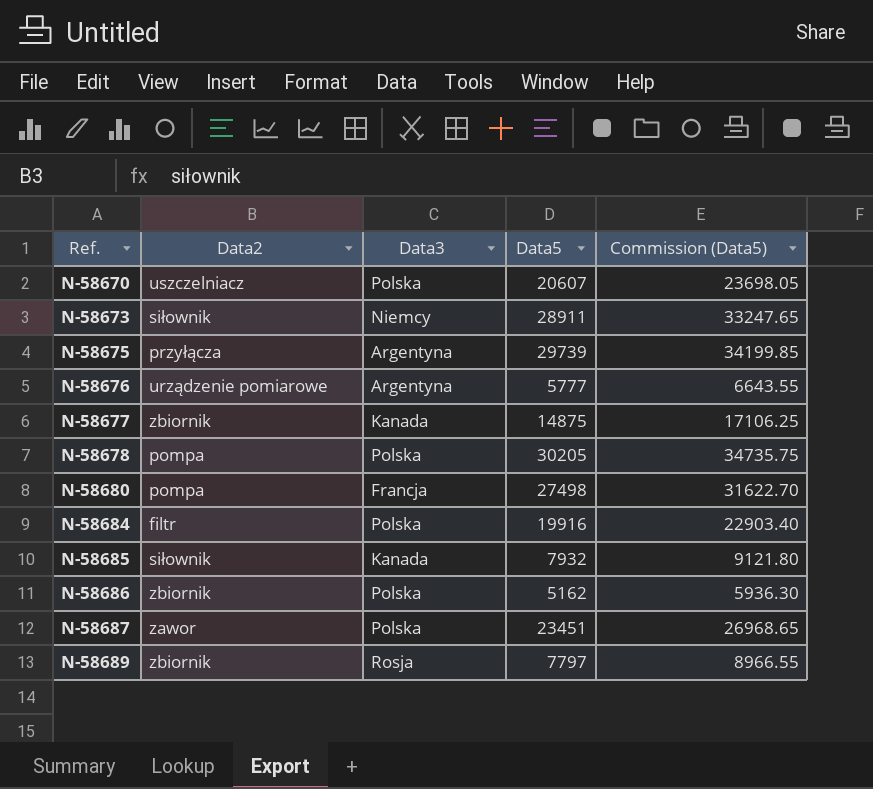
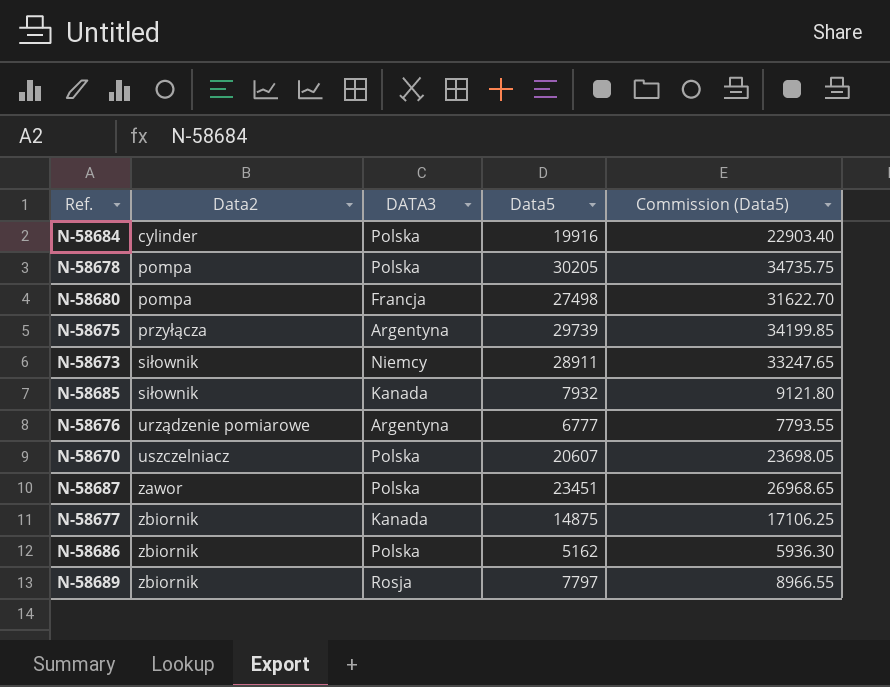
row order: Ref. ascending -> Data2 ascending
column name: Data3 -> DATA3
N-58684 | Data2: filtr -> cylinder
N-58676 | Data5: 5777 -> 6777
N-58676 | Commission (Data5): 6643.55 -> 7793.55

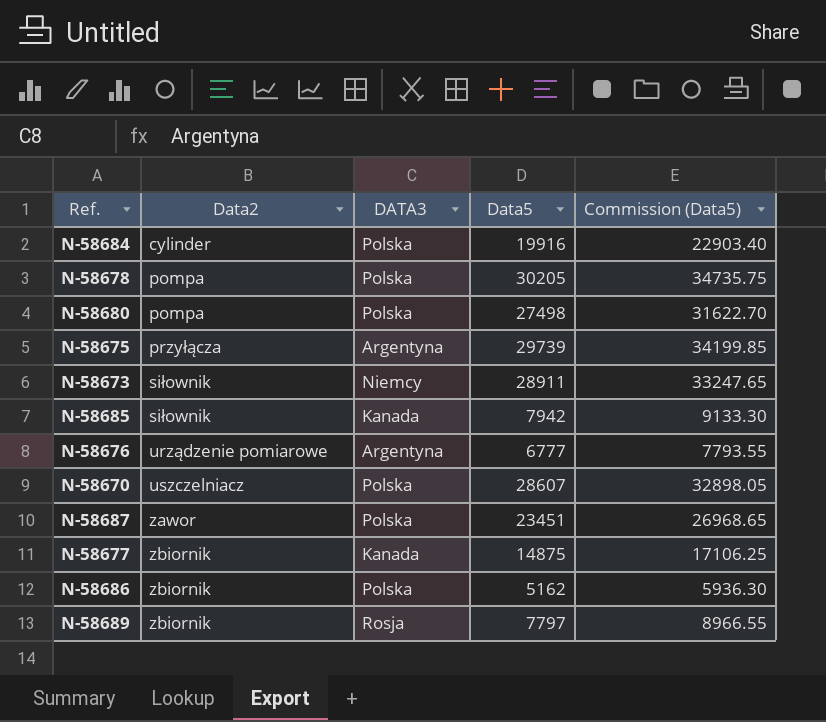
N-58680 | DATA3: Francja -> Polska
N-58685 | Data5: 7932 -> 7942
N-58685 | Commission (Data5): 9121.80 -> 9133.30
N-58670 | Data5: 20607 -> 28607
N-58670 | Commission (Data5): 23698.05 -> 32898.05

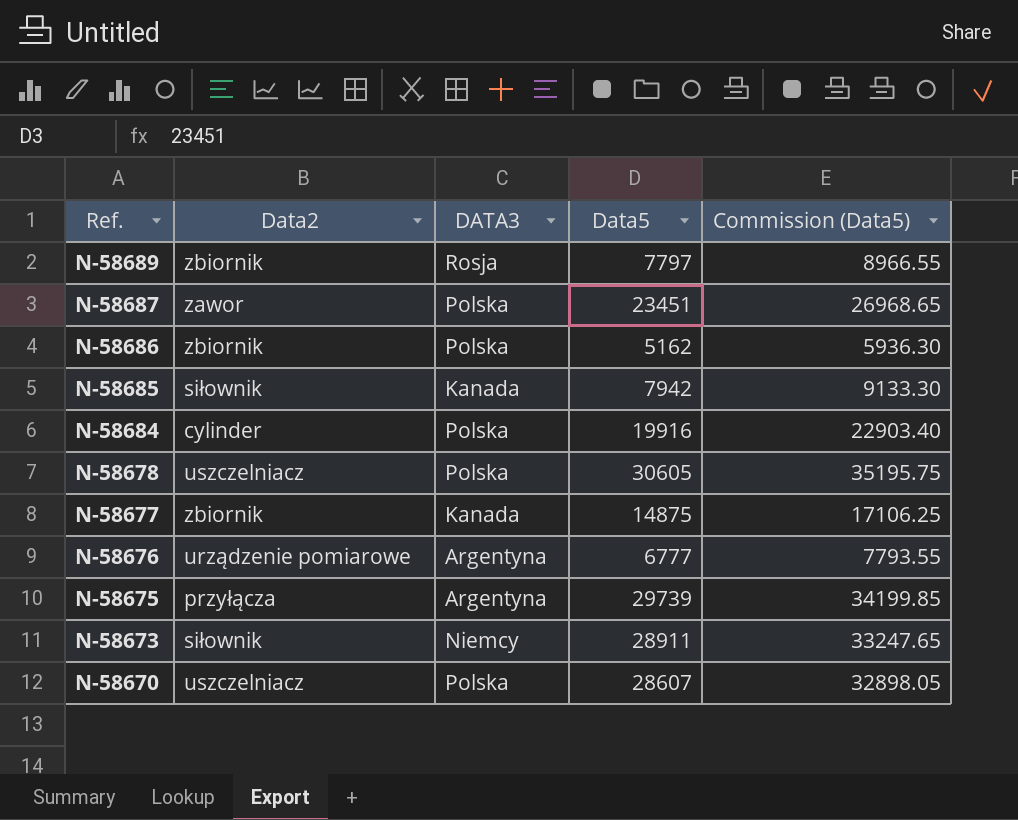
row order: Data2 ascending -> Ref. descending
row N-58680: pompa | Polska | 27498 | 31622.70 -> none
N-58678 | Data2: pompa -> uszczelniacz
N-58678 | Data5: 30205 -> 30605
N-58678 | Commission (Data5): 34735.75 -> 35195.75

